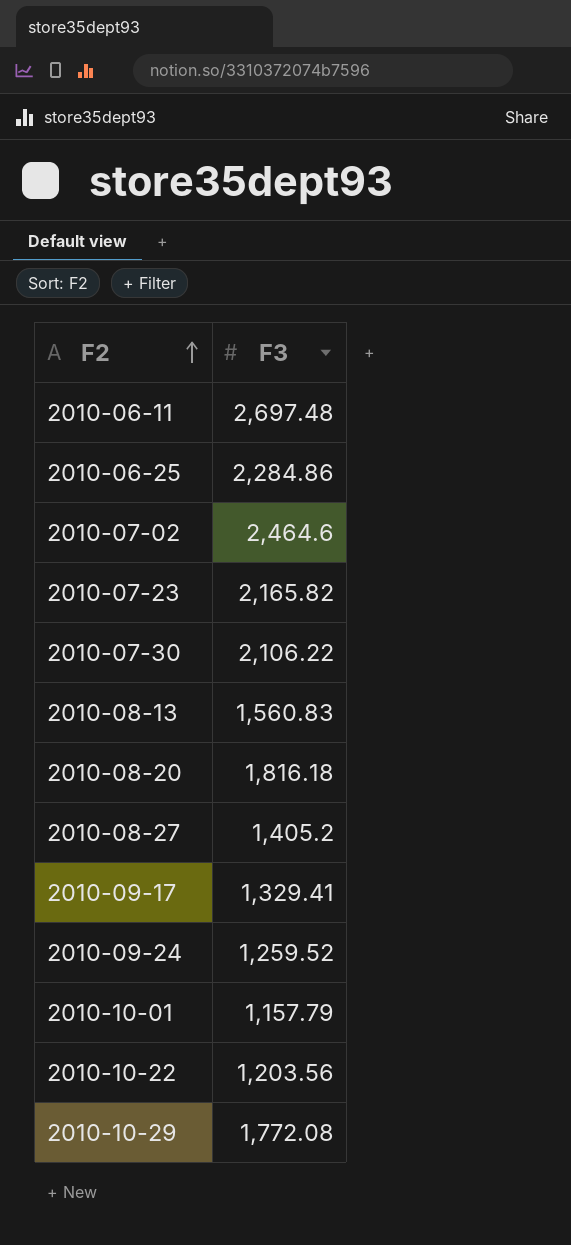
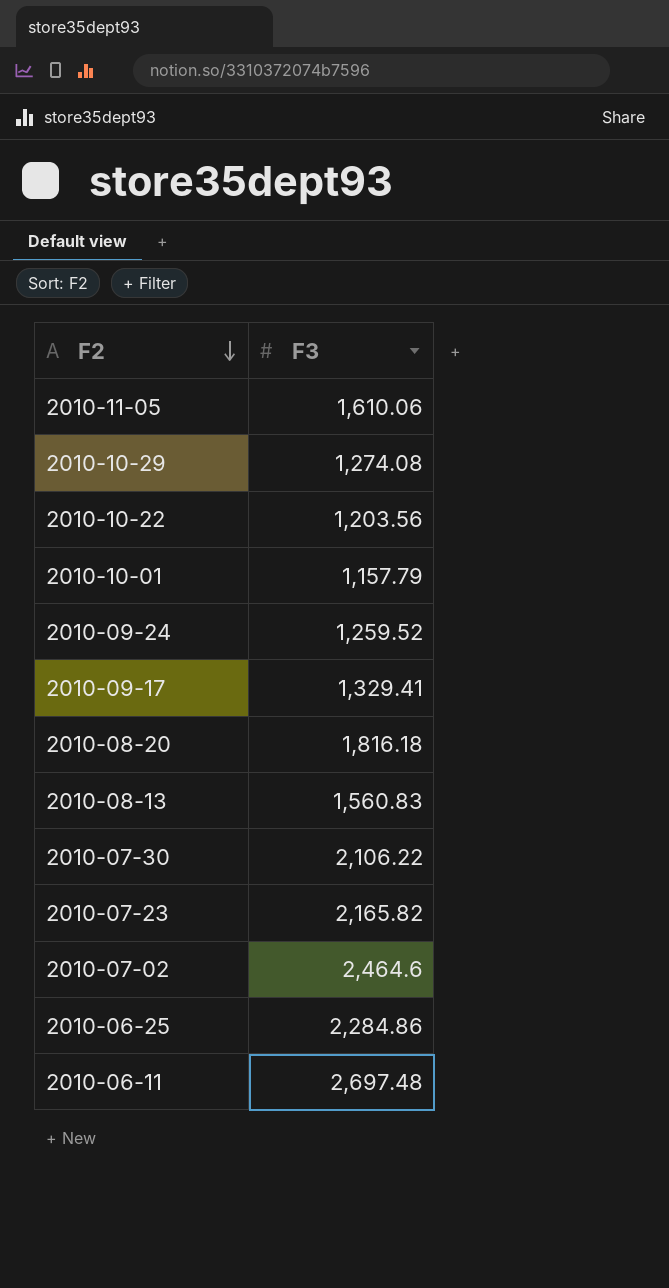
row order: F2 ascending -> F2 descending
row 2010-08-27: 1,405.2 -> none
row 2010-11-05: none -> 1,610.06
2010-10-29 | F3: 1,772.08 -> 1,274.08

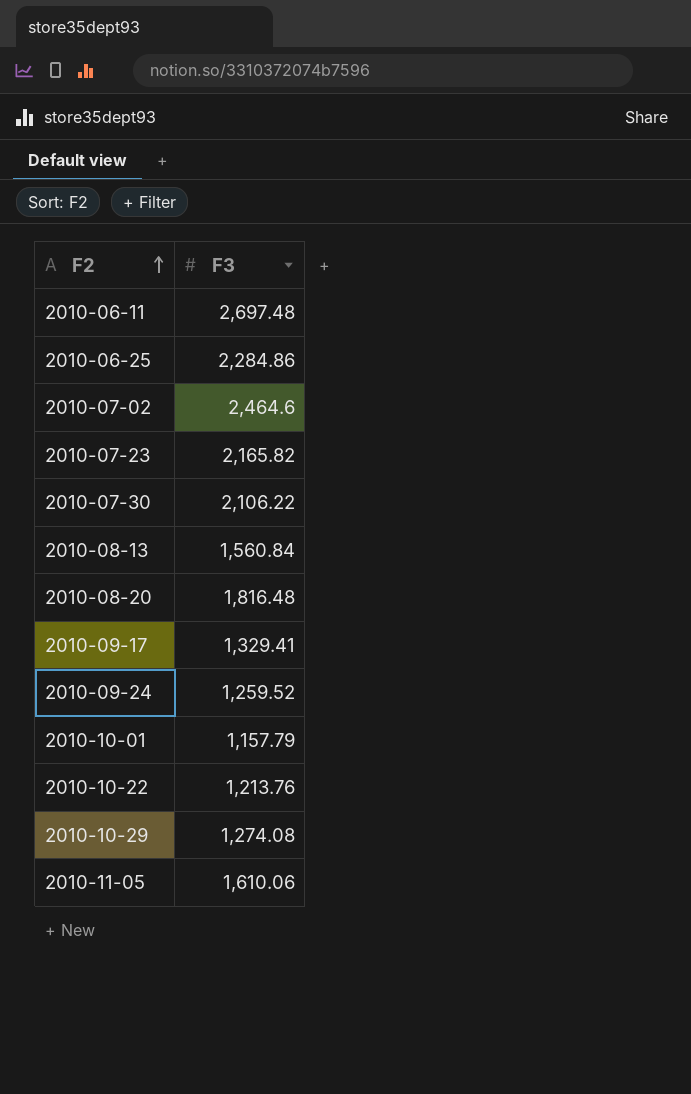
row order: F2 descending -> F2 ascending
2010-08-13 | F3: 1,560.83 -> 1,560.84
2010-08-20 | F3: 1,816.18 -> 1,816.48
2010-10-22 | F3: 1,203.56 -> 1,213.76

